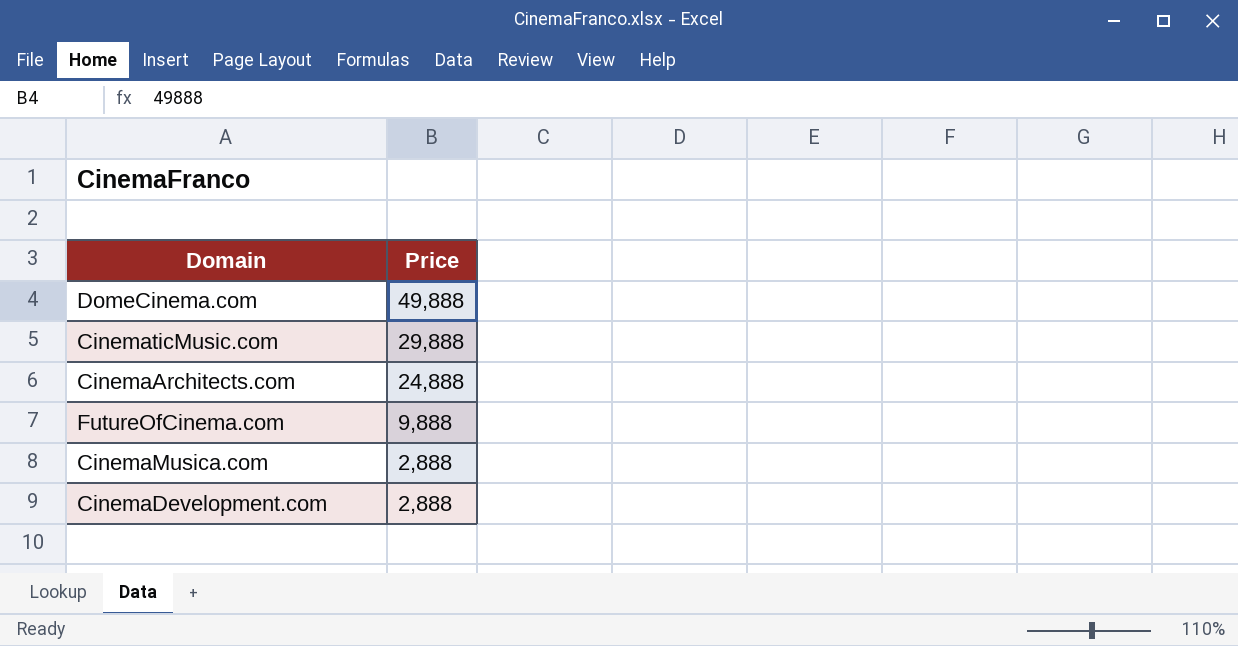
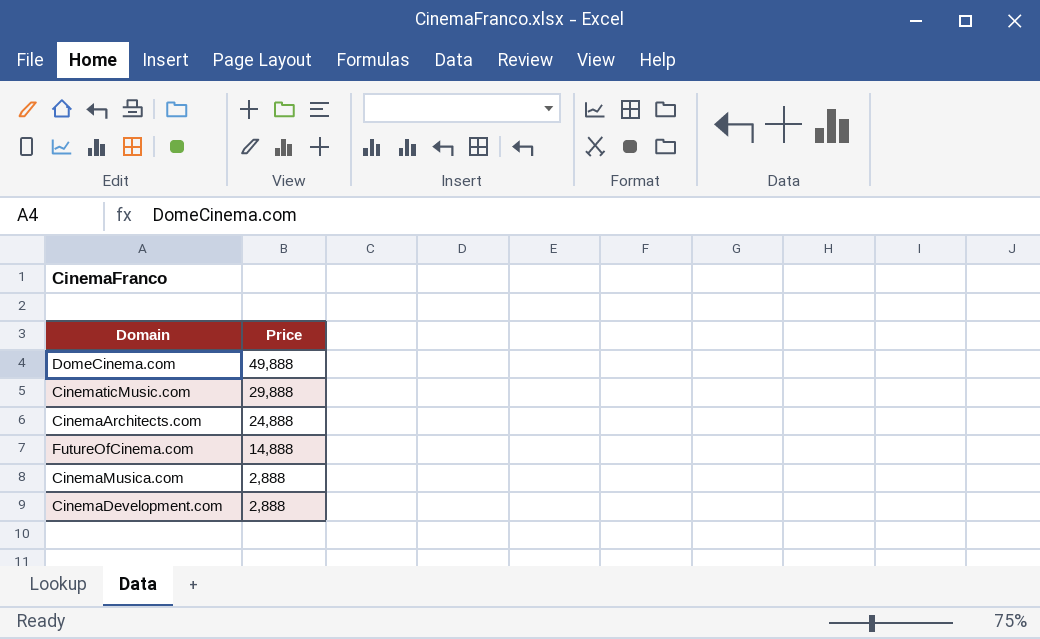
FutureOfCinema.com | Price: 9,888 -> 14,888

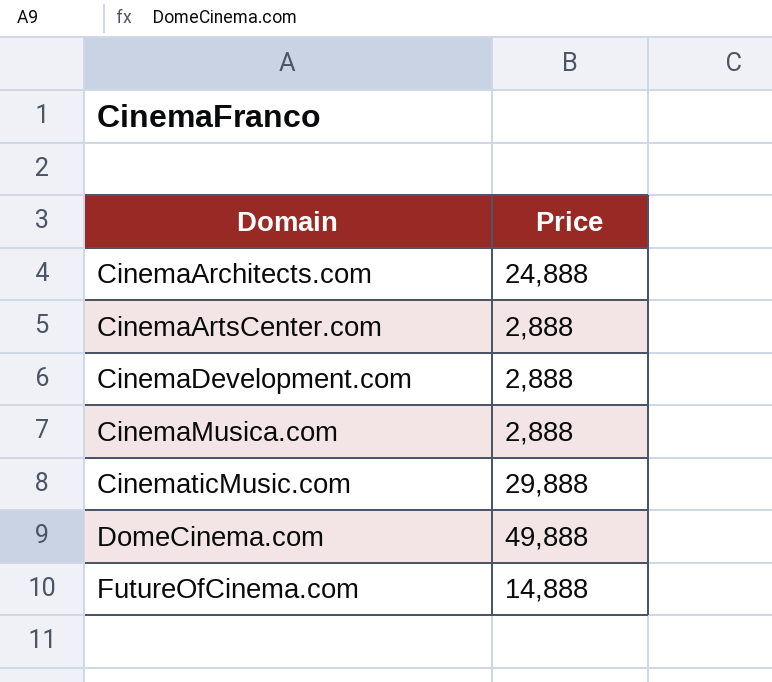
row order: Price descending -> Domain ascending
row CinemaArtsCenter.com: none -> 2,888

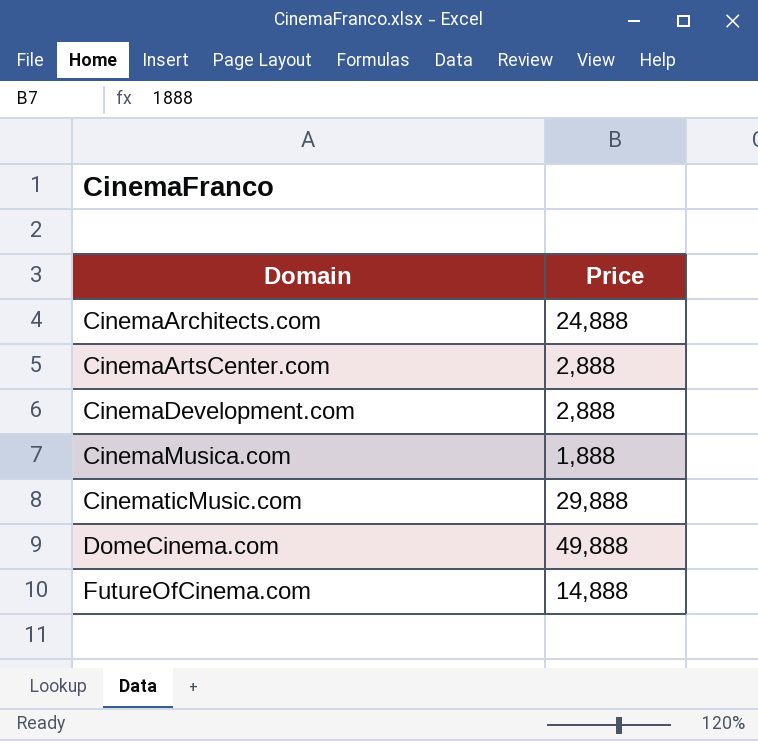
CinemaMusica.com | Price: 2,888 -> 1,888

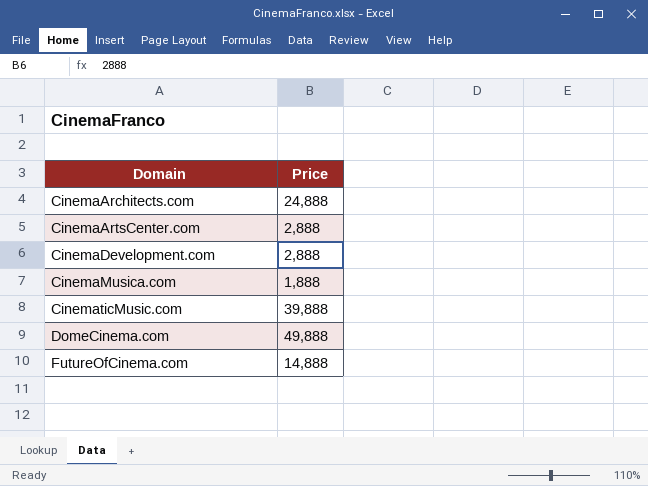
CinematicMusic.com | Price: 29,888 -> 39,888

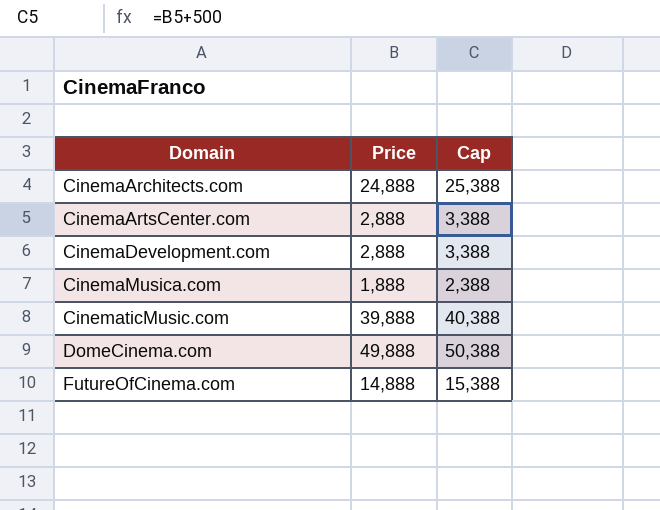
column Cap | formula: none -> [Price] + 500

